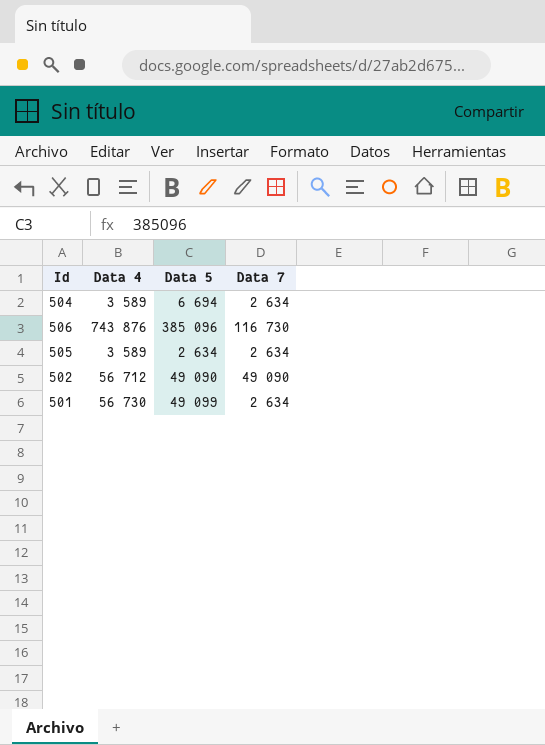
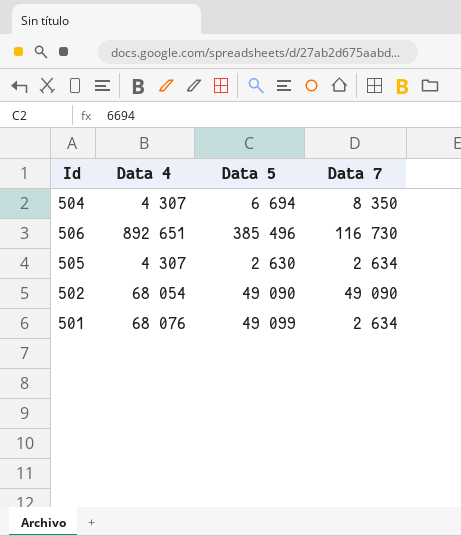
504 | Data 4: 3 589 -> 4 307
504 | Data 7: 2 634 -> 8 350
506 | Data 4: 743 876 -> 892 651
506 | Data 5: 385 096 -> 385 496
505 | Data 4: 3 589 -> 4 307
505 | Data 5: 2 634 -> 2 630
502 | Data 4: 56 712 -> 68 054
501 | Data 4: 56 730 -> 68 076

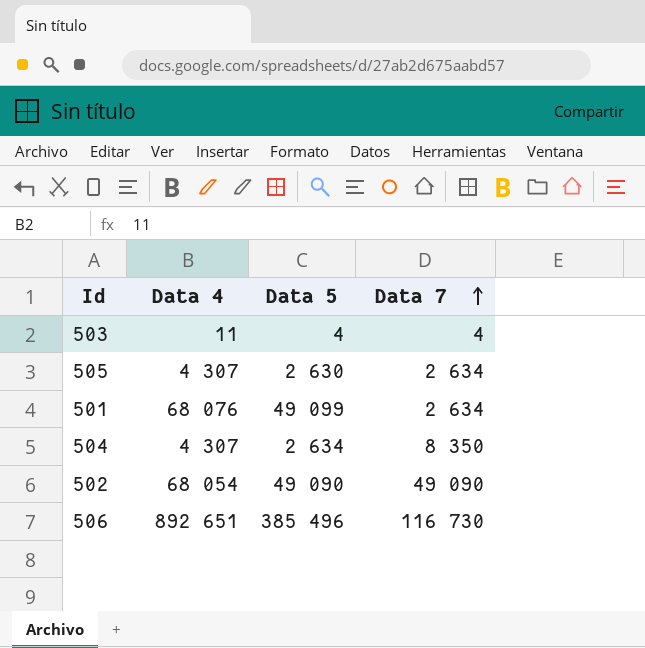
row order: none -> Data 7 ascending
row 503: none -> 11 | 4 | 4
504 | Data 5: 6 694 -> 2 634

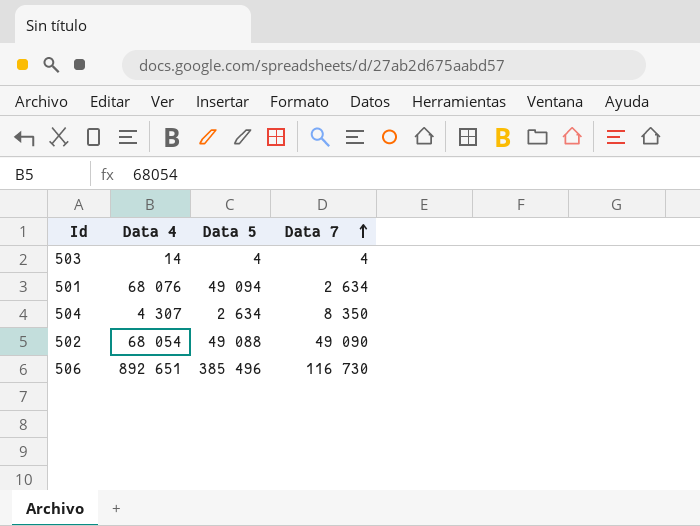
row 505: 4 307 | 2 630 | 2 634 -> none
503 | Data 4: 11 -> 14
501 | Data 5: 49 099 -> 49 094
502 | Data 5: 49 090 -> 49 088

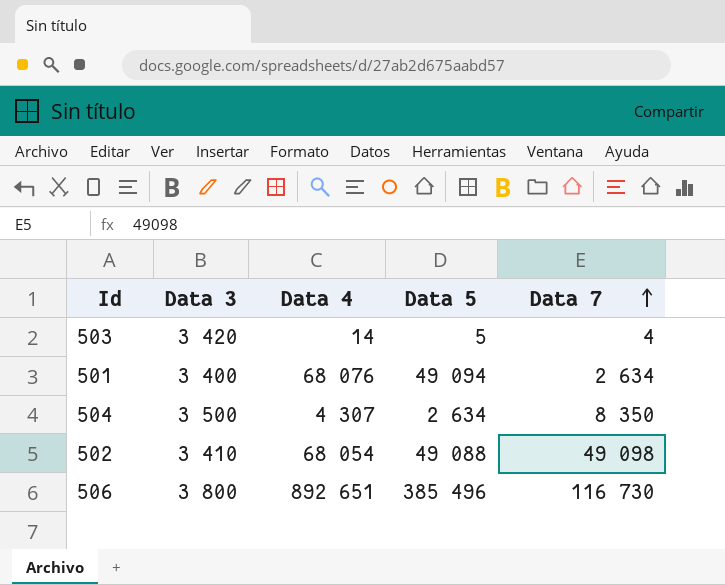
column Data 3 | position: none -> 2
503 | Data 5: 4 -> 5
502 | Data 7: 49 090 -> 49 098

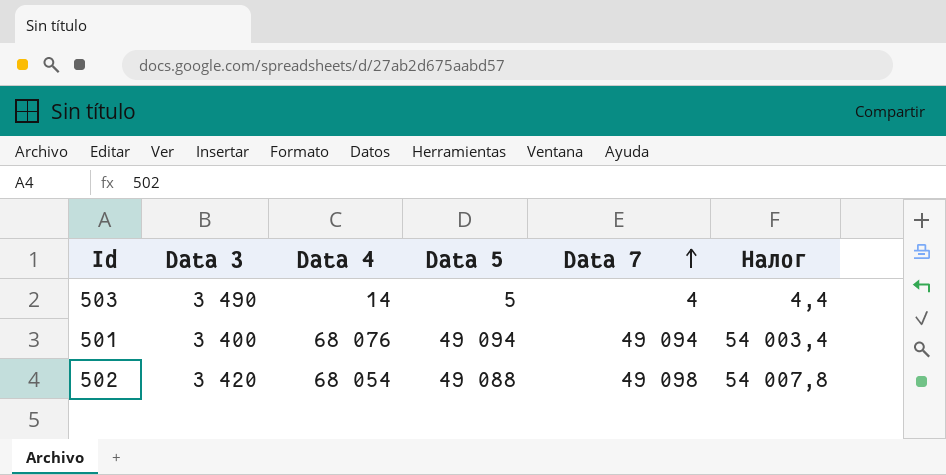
column Налог | formula: none -> [Data 7] * 1,1
row 504: 3 500 | 4 307 | 2 634 | 8 350 -> none
row 506: 3 800 | 892 651 | 385 496 | 116 730 -> none
503 | Data 3: 3 420 -> 3 490
501 | Data 7: 2 634 -> 49 094
502 | Data 3: 3 410 -> 3 420

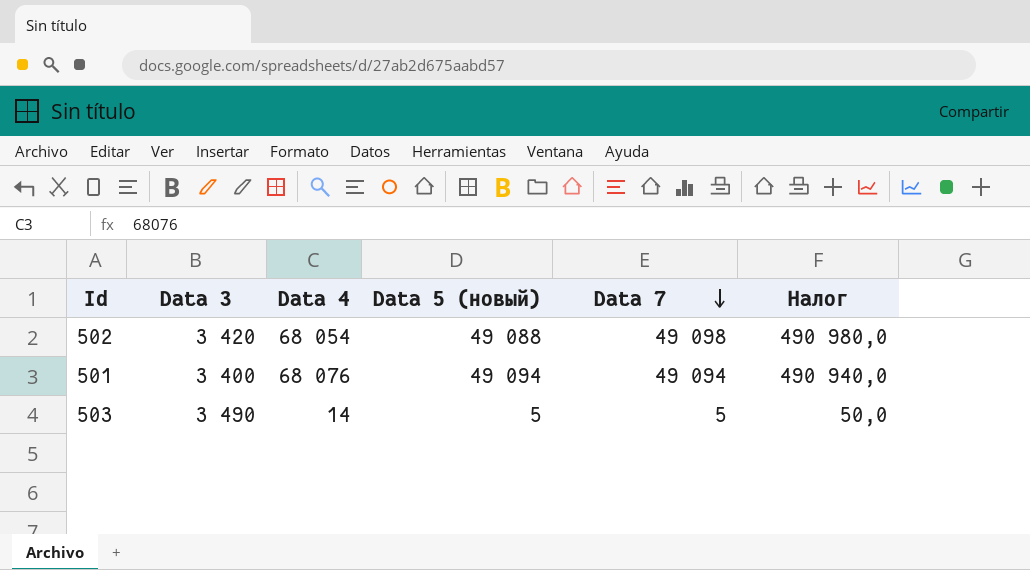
row order: Data 7 ascending -> Data 7 descending
column name: Data 5 -> Data 5 (новый)
column Налог | formula: [Data 7] * 1,1 -> [Data 7] * 10
503 | Data 7: 4 -> 5

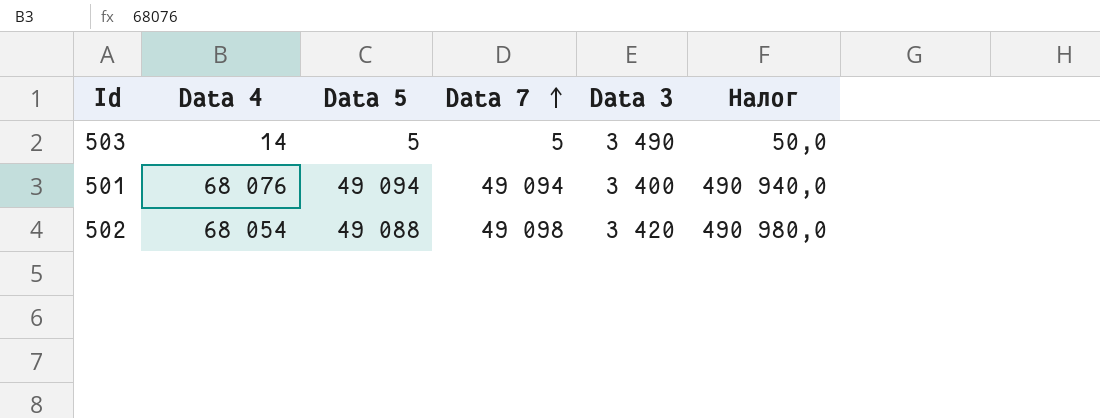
row order: Data 7 descending -> Data 7 ascending
column name: Data 5 (новый) -> Data 5
column Data 3 | position: 2 -> 5

